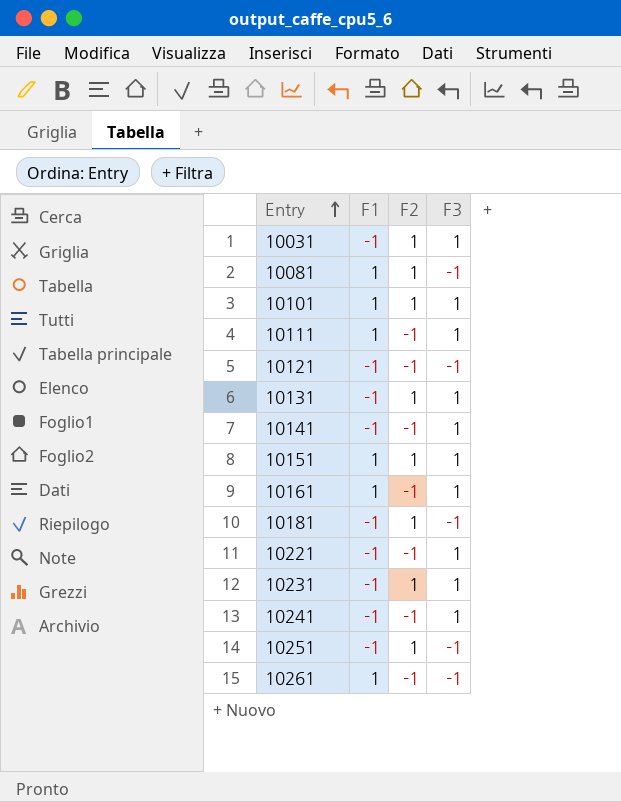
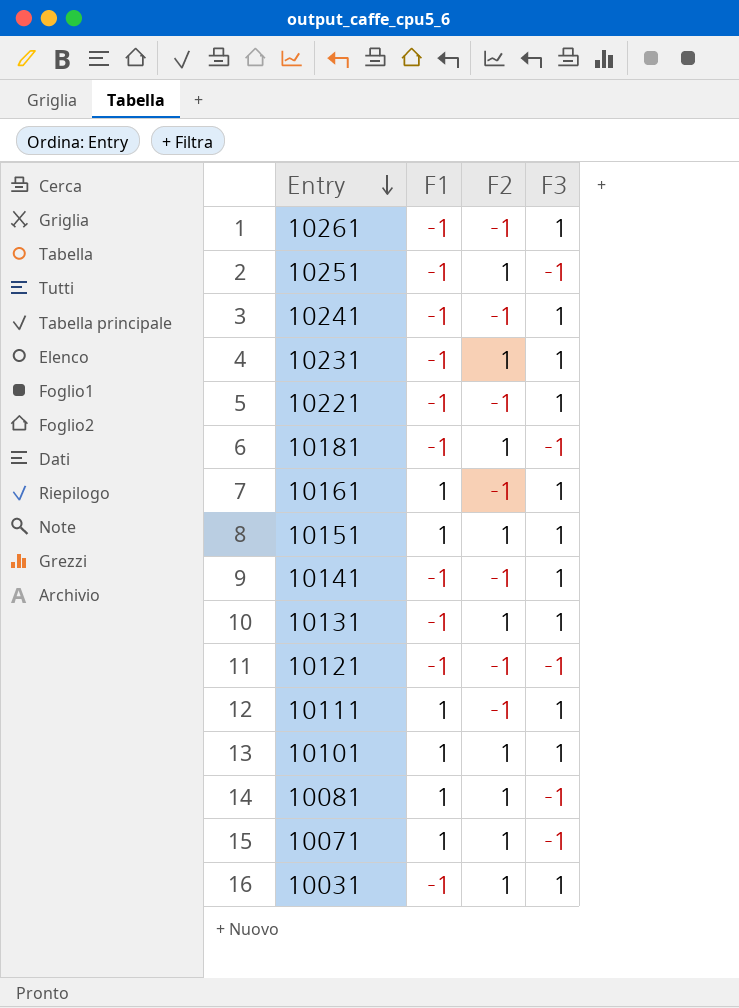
row order: Entry ascending -> Entry descending
10261 | F1: 1 -> -1
10261 | F3: -1 -> 1
row 10071: none -> 1 | 1 | -1

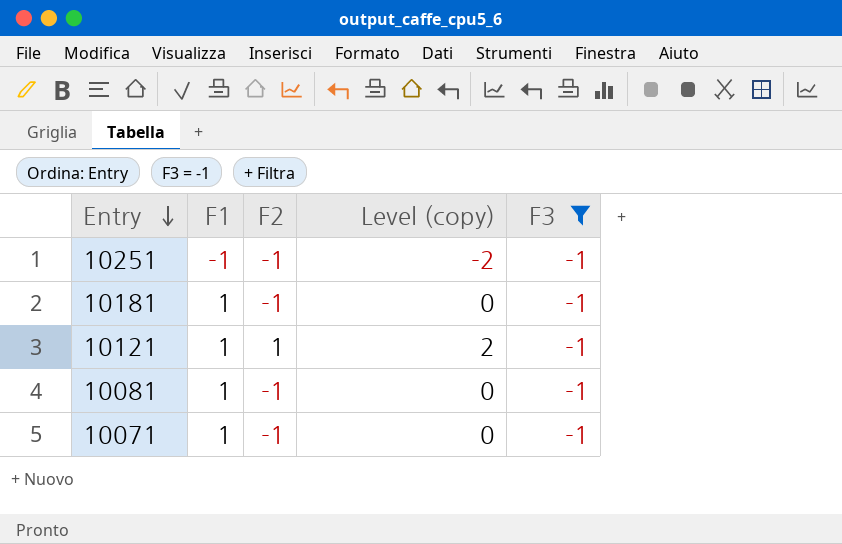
filter: none -> F3 = -1
column Level (copy) | formula: none -> [F1] + [F2]
10251 | F2: 1 -> -1
10181 | F1: -1 -> 1
10181 | F2: 1 -> -1
10121 | F1: -1 -> 1
10121 | F2: -1 -> 1
10081 | F2: 1 -> -1
10071 | F2: 1 -> -1

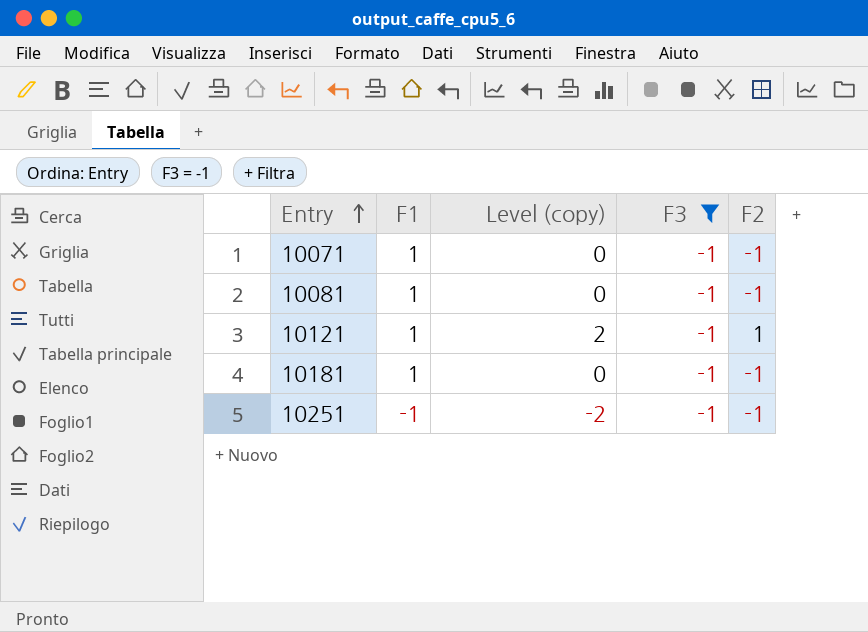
row order: Entry descending -> Entry ascending
column F2 | position: 3 -> 5

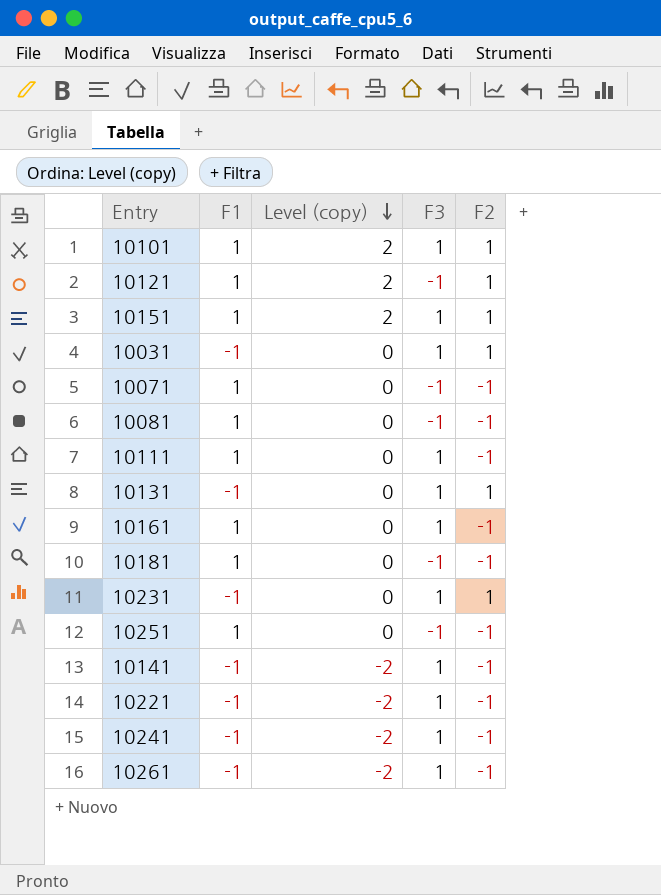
filter: F3 = -1 -> none
row order: Entry ascending -> Level (copy) descending
10251 | F1: -1 -> 1
10251 | Level (copy): -2 -> 0

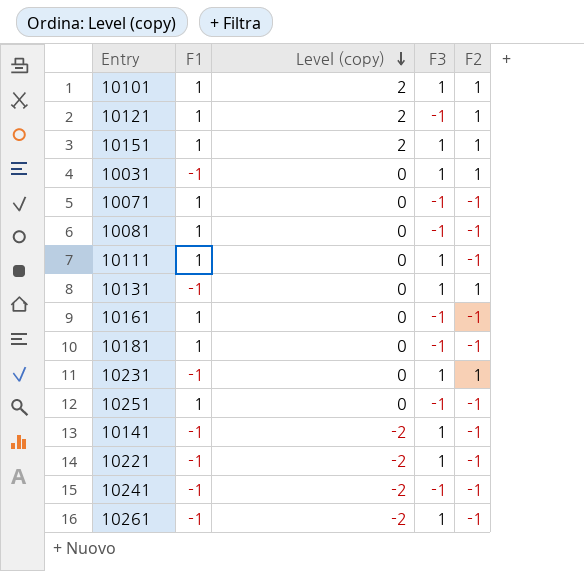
10161 | F3: 1 -> -1
10241 | F3: 1 -> -1

